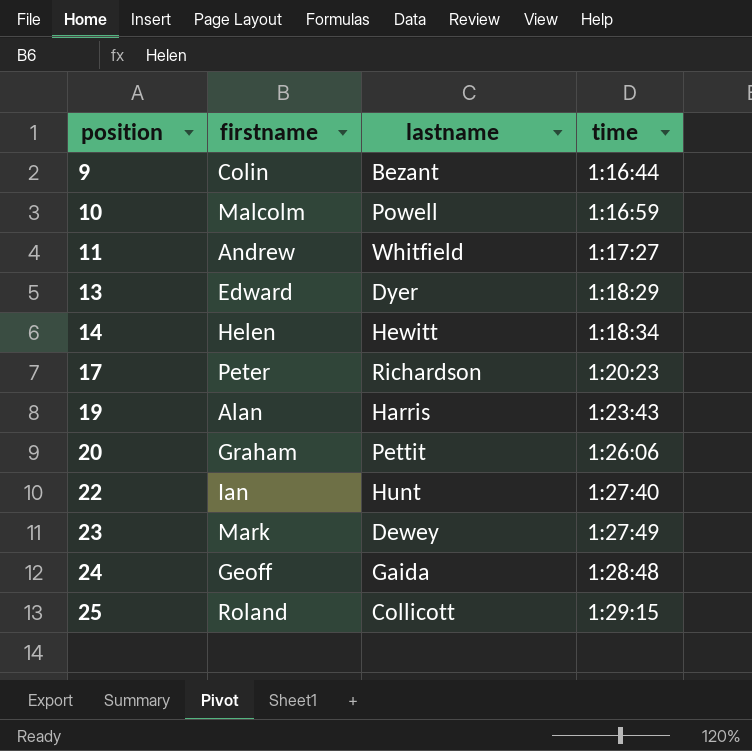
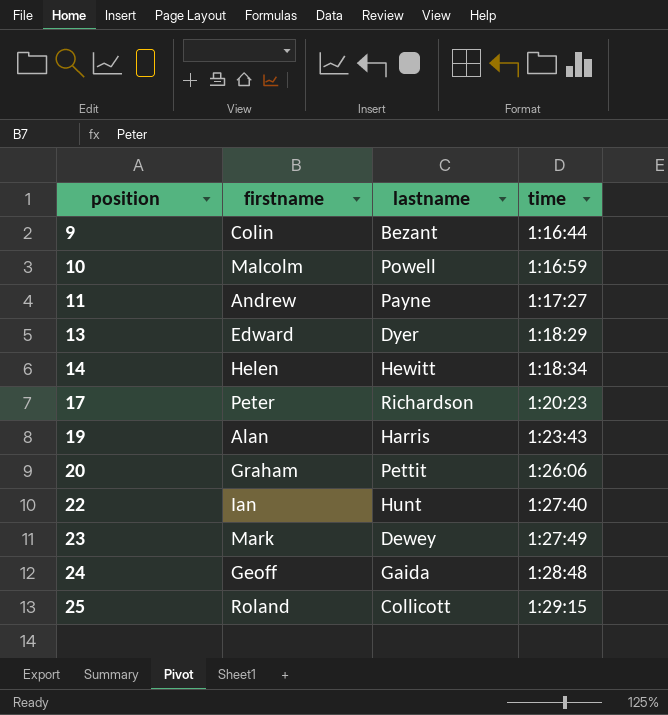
11 | lastname: Whitfield -> Payne

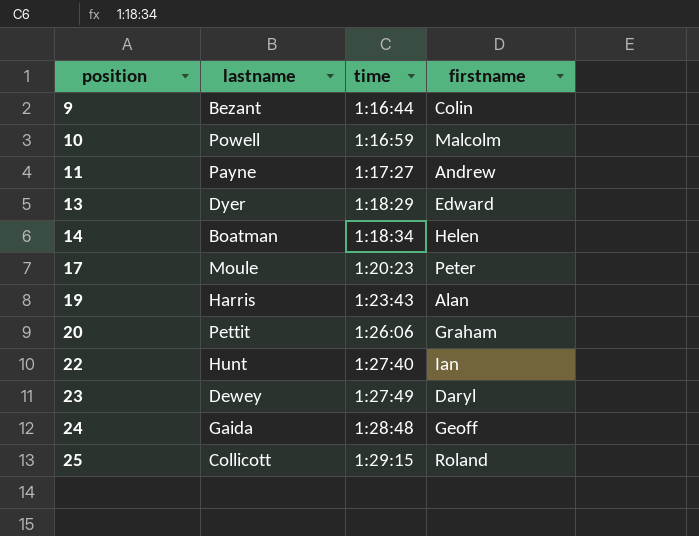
column firstname | position: 2 -> 4
14 | lastname: Hewitt -> Boatman
17 | lastname: Richardson -> Moule
23 | firstname: Mark -> Daryl

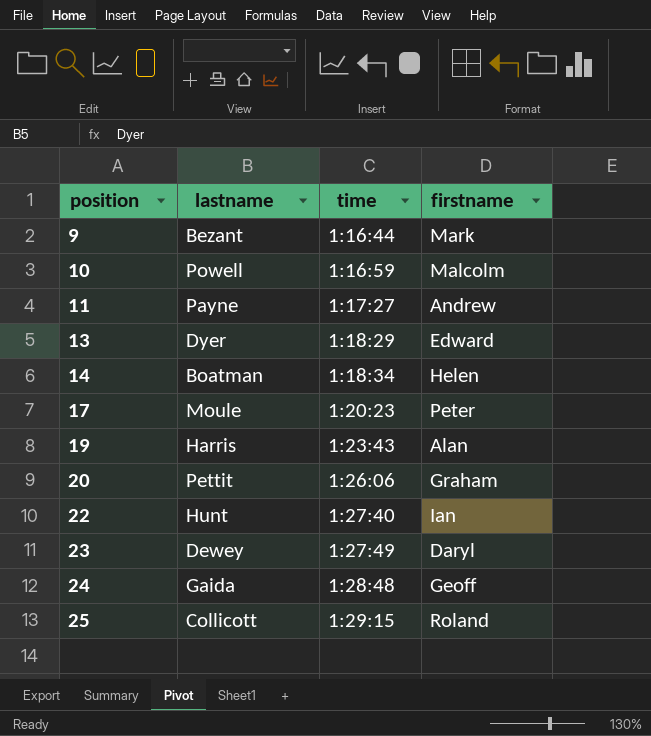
9 | firstname: Colin -> Mark

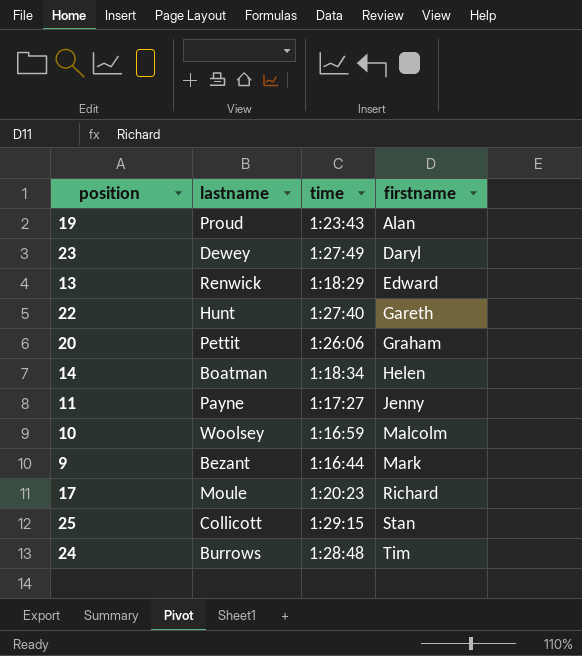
row order: position ascending -> firstname ascending
19 | lastname: Harris -> Proud
13 | lastname: Dyer -> Renwick
22 | firstname: Ian -> Gareth
11 | firstname: Andrew -> Jenny
10 | lastname: Powell -> Woolsey
17 | firstname: Peter -> Richard
25 | firstname: Roland -> Stan
24 | lastname: Gaida -> Burrows
24 | firstname: Geoff -> Tim

